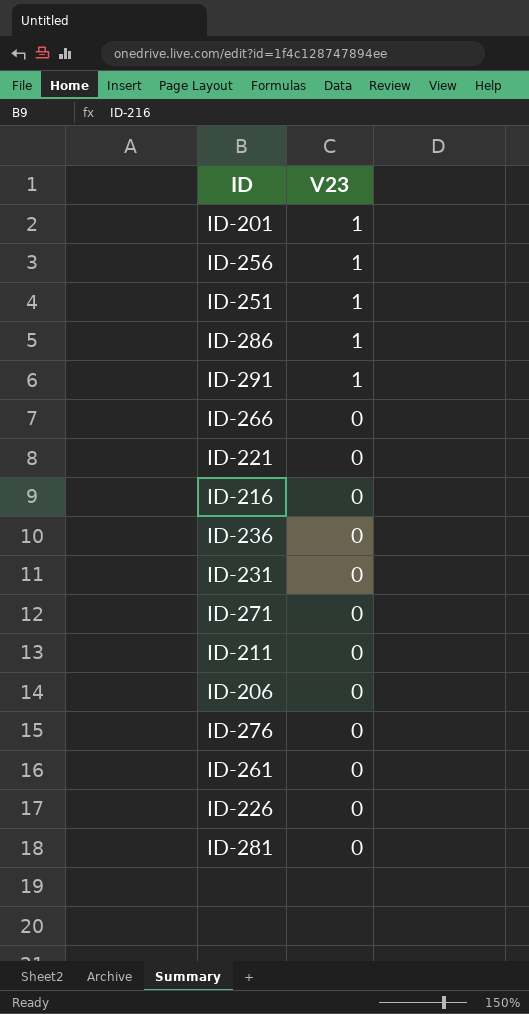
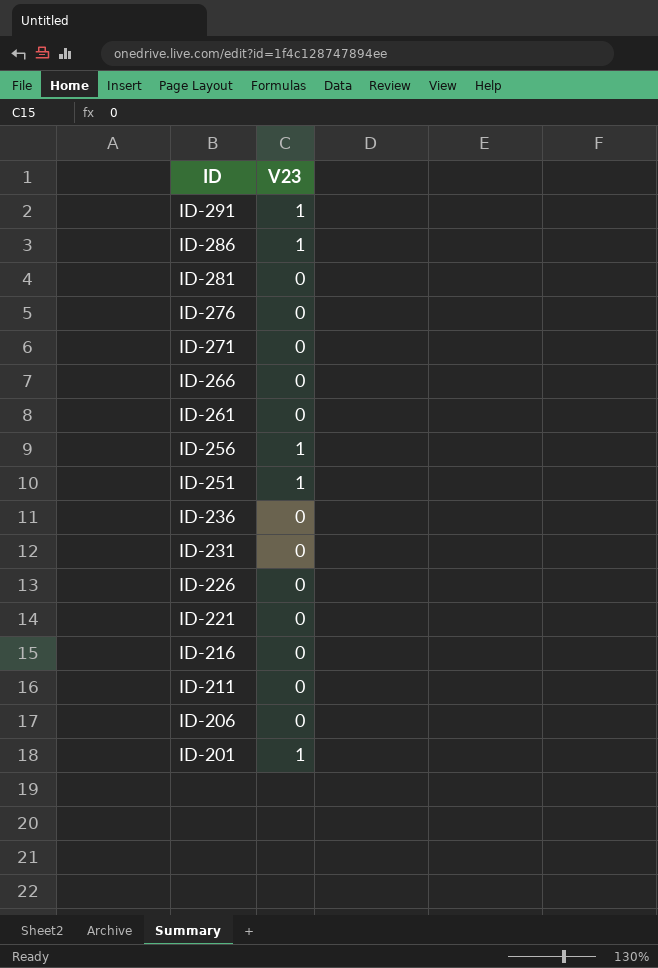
row order: V23 descending -> ID descending

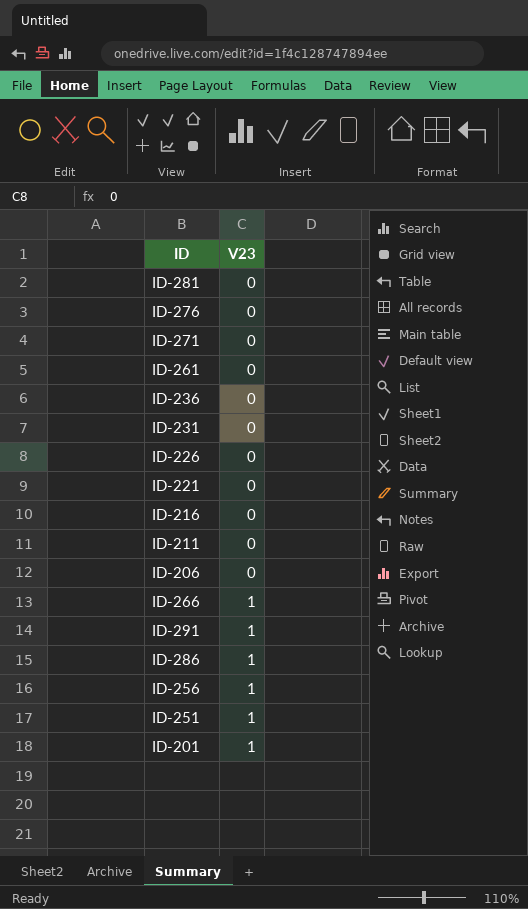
row order: ID descending -> V23 ascending
ID-266 | V23: 0 -> 1

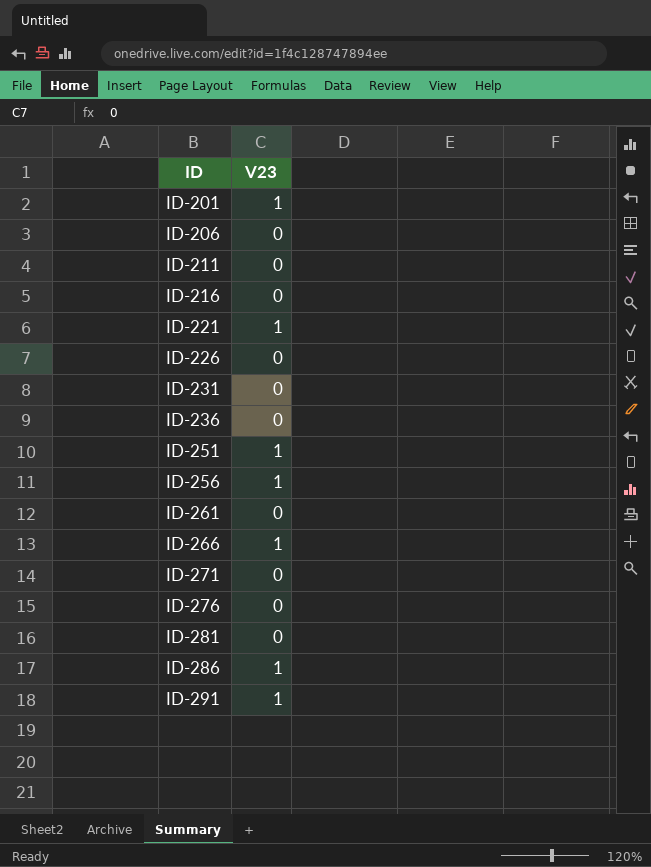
row order: V23 ascending -> ID ascending
ID-221 | V23: 0 -> 1

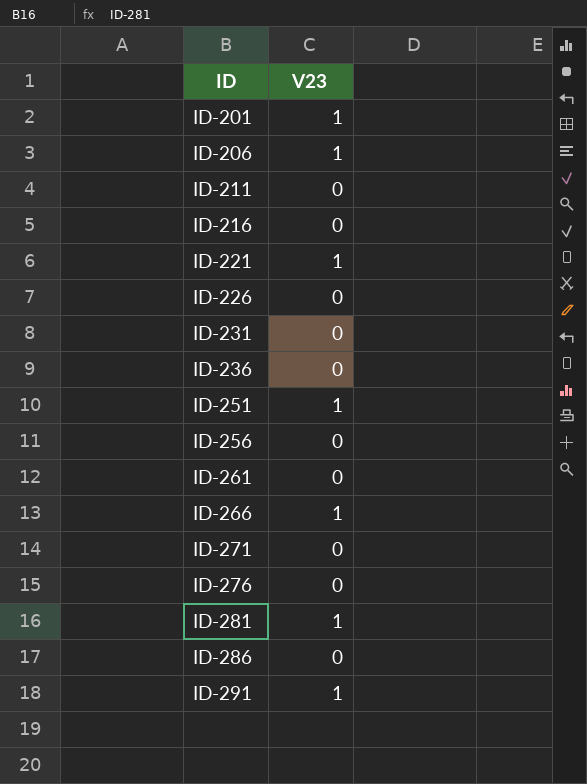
ID-206 | V23: 0 -> 1
ID-256 | V23: 1 -> 0
ID-281 | V23: 0 -> 1
ID-286 | V23: 1 -> 0

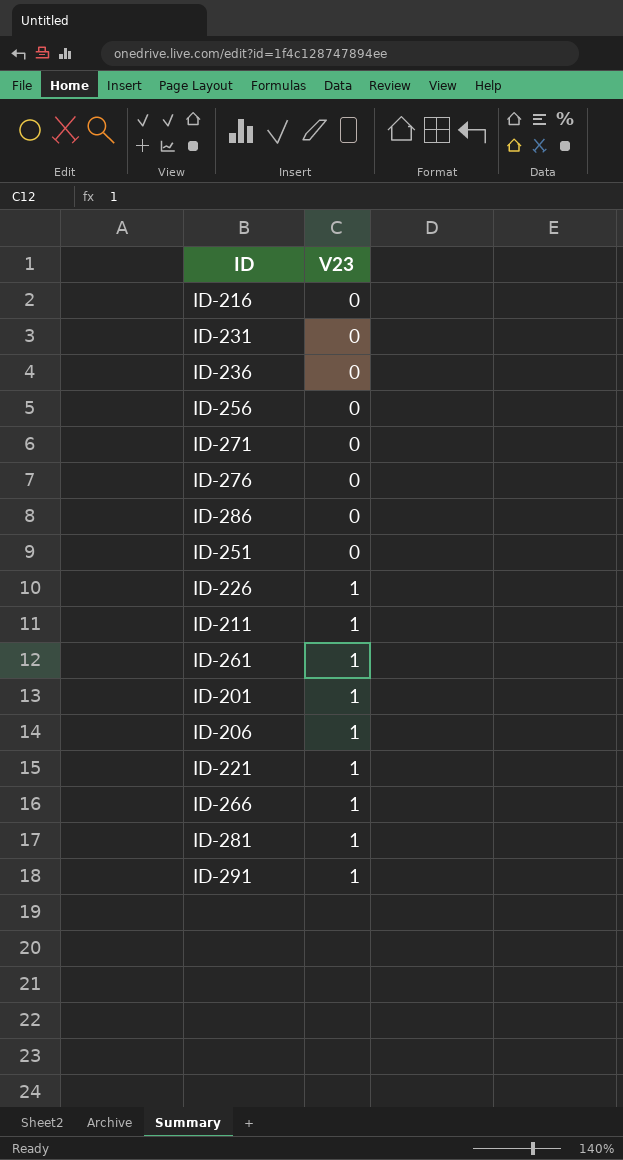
row order: ID ascending -> V23 ascending
ID-251 | V23: 1 -> 0
ID-226 | V23: 0 -> 1
ID-211 | V23: 0 -> 1
ID-261 | V23: 0 -> 1

